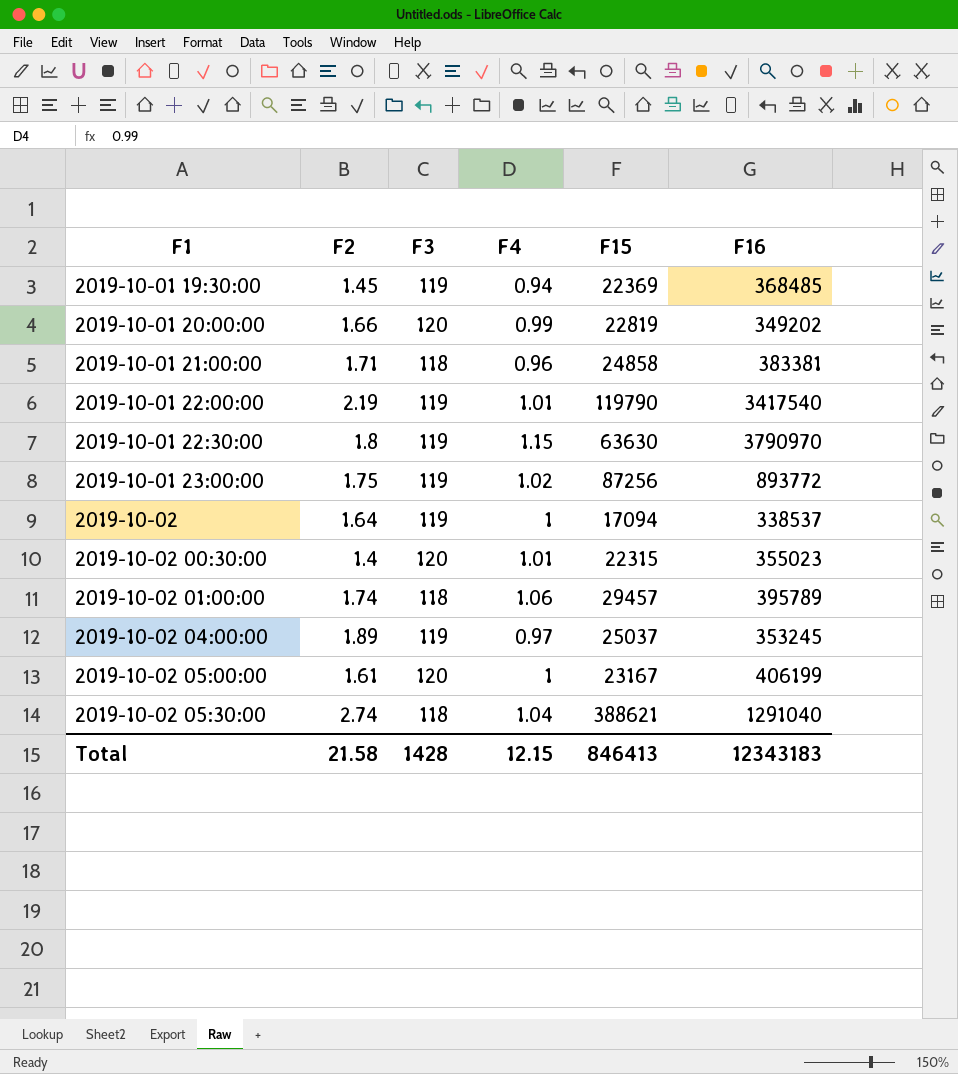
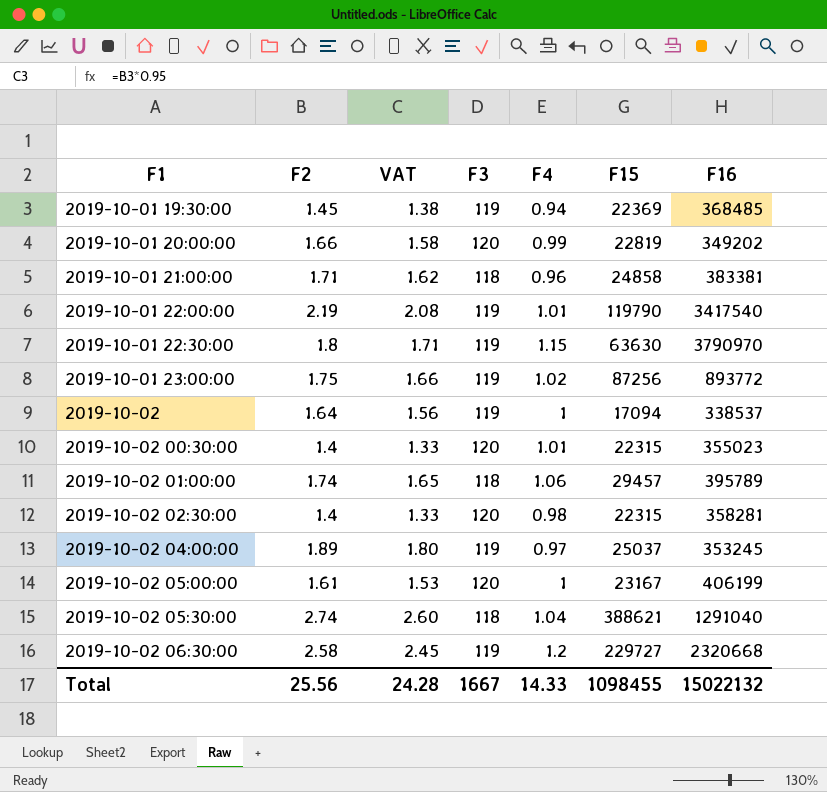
column VAT | formula: none -> [F2] * 0.95
row 2019-10-02 02:30:00: none -> 1.4 | 1.33 | 120 | 0.98 | 22315 | 358281
row 2019-10-02 06:30:00: none -> 2.58 | 2.45 | 119 | 1.2 | 229727 | 2320668
Total | F2: 21.58 -> 25.56
Total | F3: 1428 -> 1667
Total | F4: 12.15 -> 14.33
Total | F15: 846413 -> 1098455
Total | F16: 12343183 -> 15022132

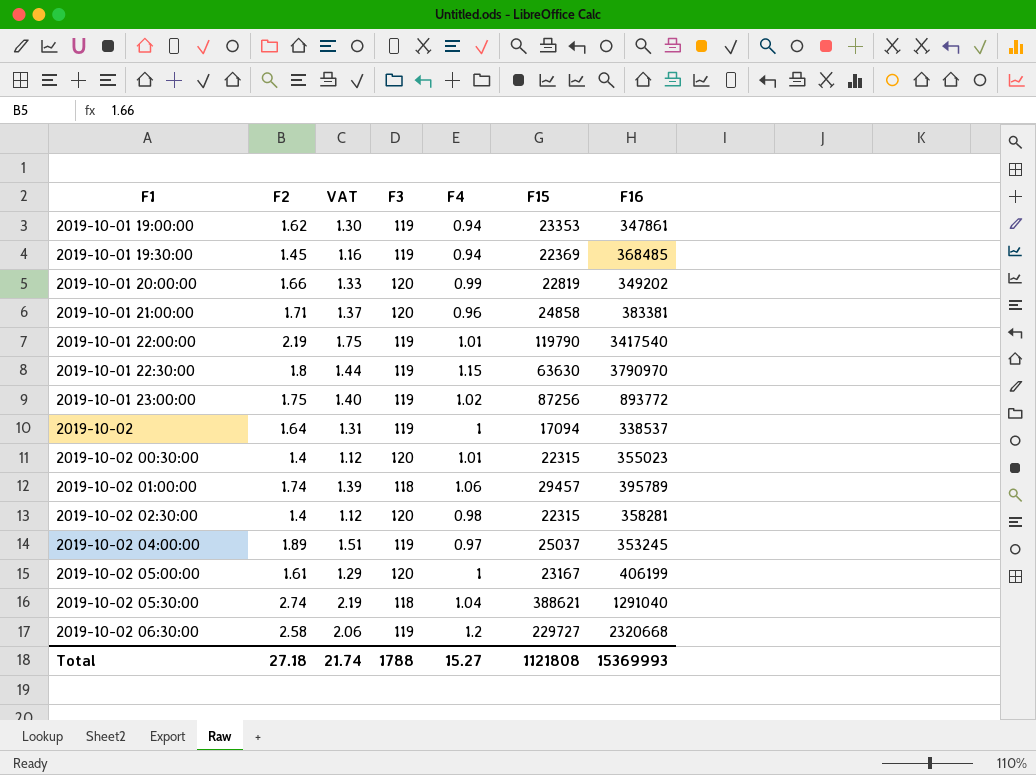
column VAT | formula: [F2] * 0.95 -> [F2] * 0.8
row 2019-10-01 19:00:00: none -> 1.62 | 1.30 | 119 | 0.94 | 23353 | 347861
2019-10-01 21:00:00 | F3: 118 -> 120
Total | F2: 25.56 -> 27.18
Total | VAT: 24.28 -> 21.74
Total | F3: 1667 -> 1788
Total | F4: 14.33 -> 15.27
Total | F15: 1098455 -> 1121808
Total | F16: 15022132 -> 15369993

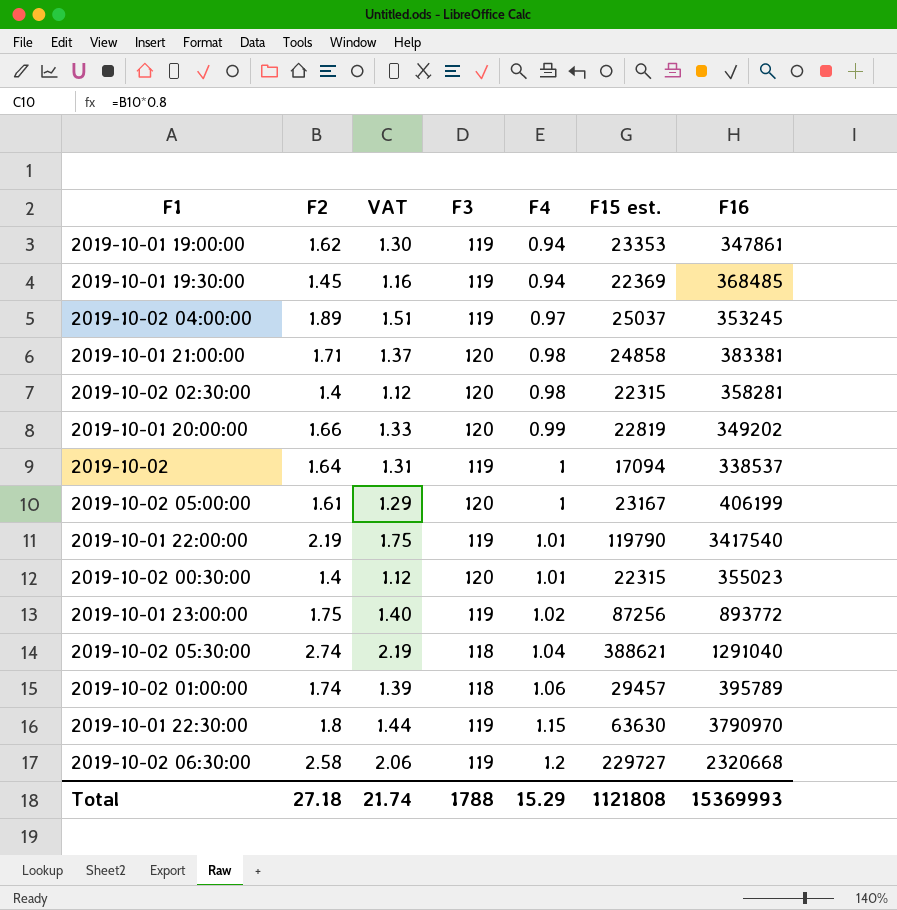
row order: F1 ascending -> F4 ascending
column name: F15 -> F15 est.
2019-10-01 21:00:00 | F4: 0.96 -> 0.98
Total | F4: 15.27 -> 15.29

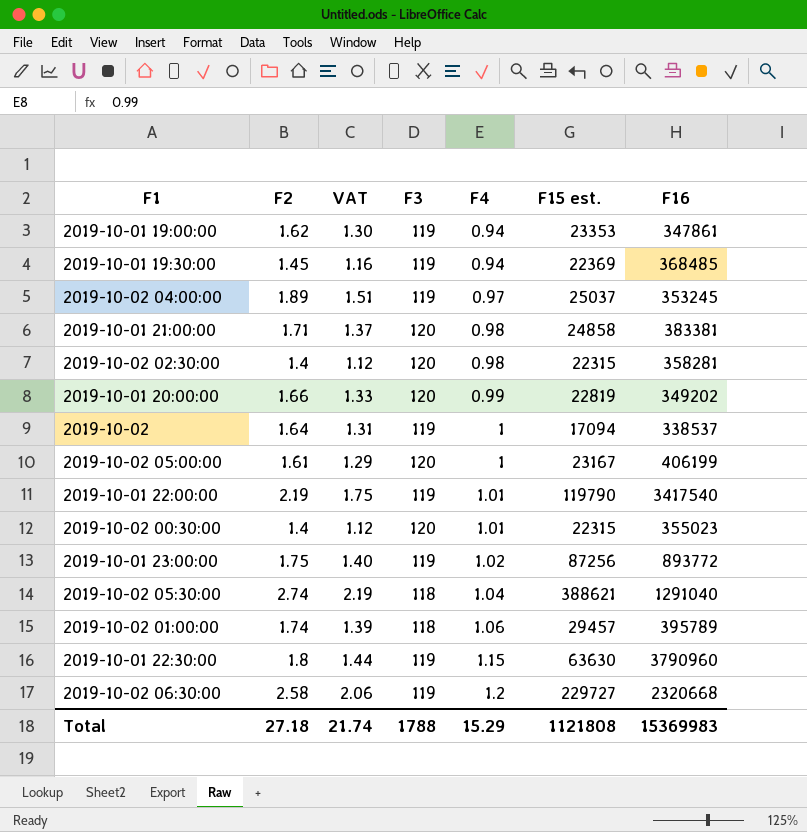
2019-10-01 22:30:00 | F16: 3790970 -> 3790960
Total | F16: 15369993 -> 15369983

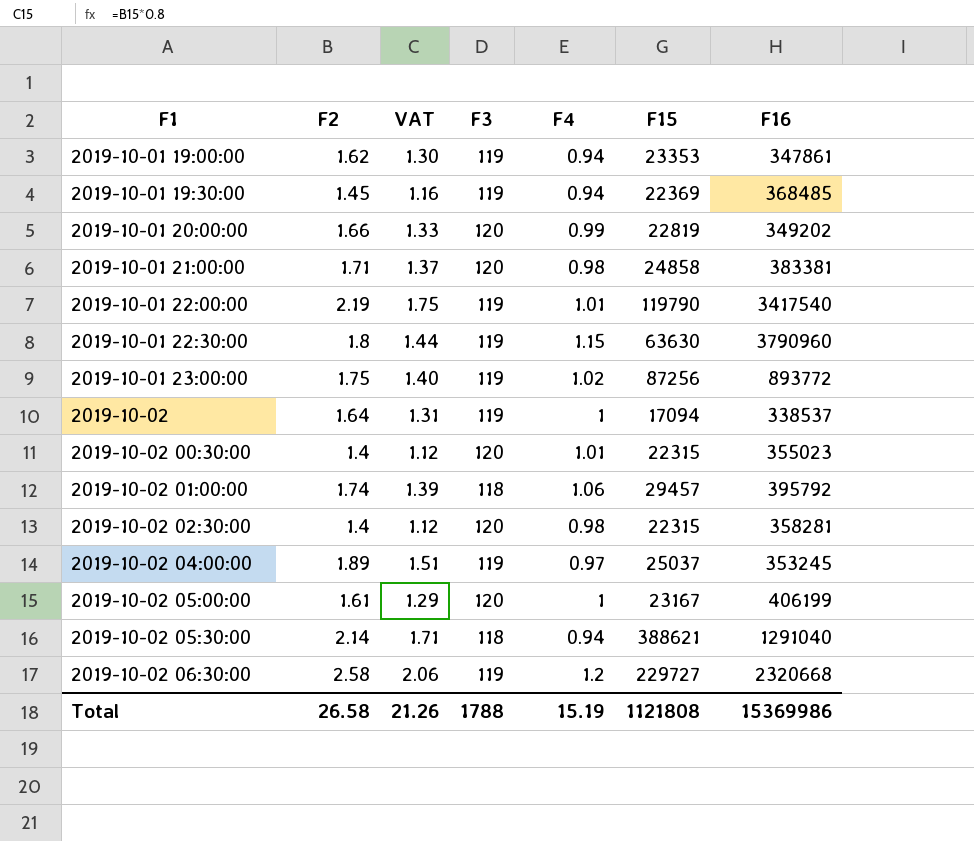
row order: F4 ascending -> F1 ascending
column name: F15 est. -> F15
2019-10-02 01:00:00 | F16: 395789 -> 395792
2019-10-02 05:30:00 | F2: 2.74 -> 2.14
2019-10-02 05:30:00 | VAT: 2.19 -> 1.71
2019-10-02 05:30:00 | F4: 1.04 -> 0.94
Total | F2: 27.18 -> 26.58
Total | VAT: 21.74 -> 21.26
Total | F4: 15.29 -> 15.19
Total | F16: 15369983 -> 15369986

